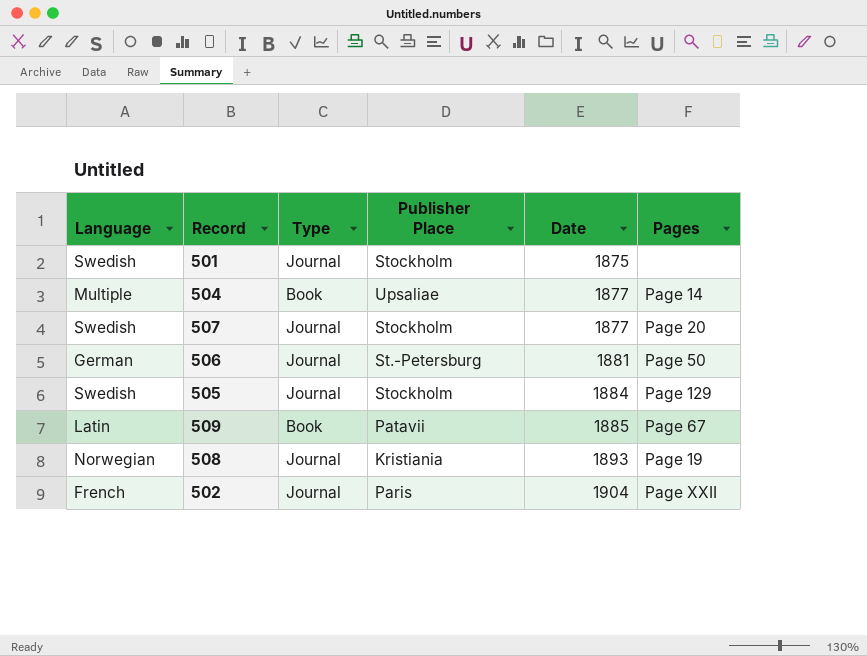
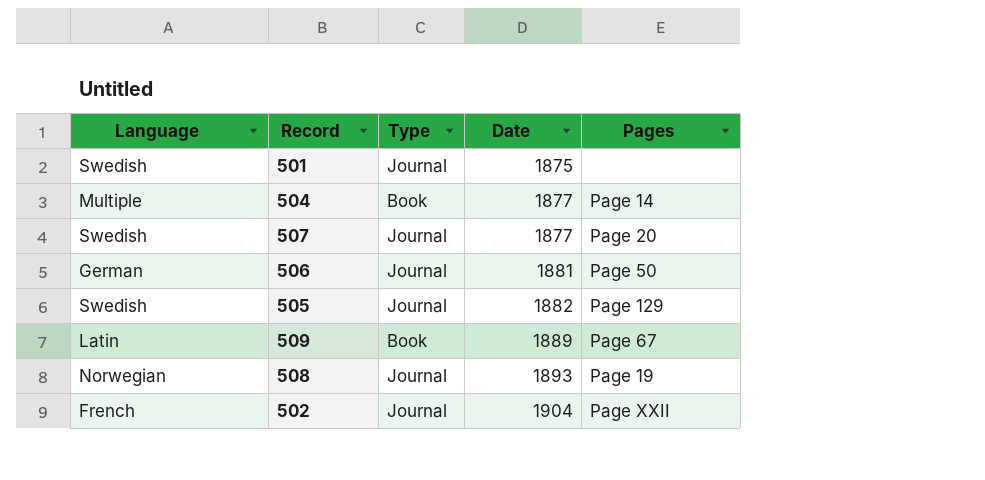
column Publisher Place | position: 4 -> none
505 | Date: 1884 -> 1882
509 | Date: 1885 -> 1889

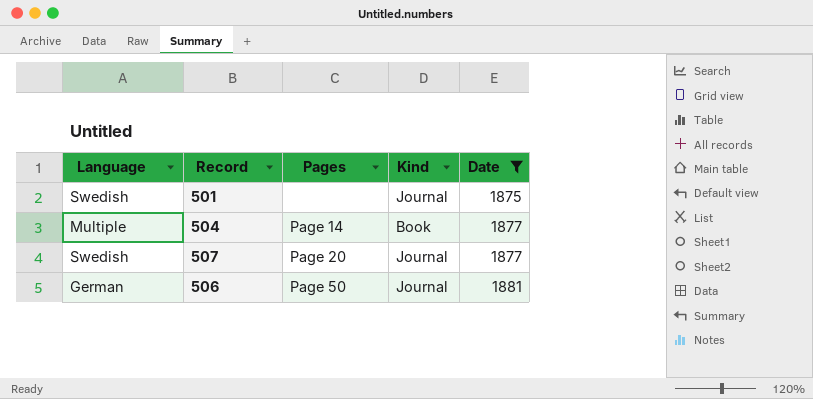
filter: none -> Date <= 1881
column Pages | position: 5 -> 3
column name: Type -> Kind

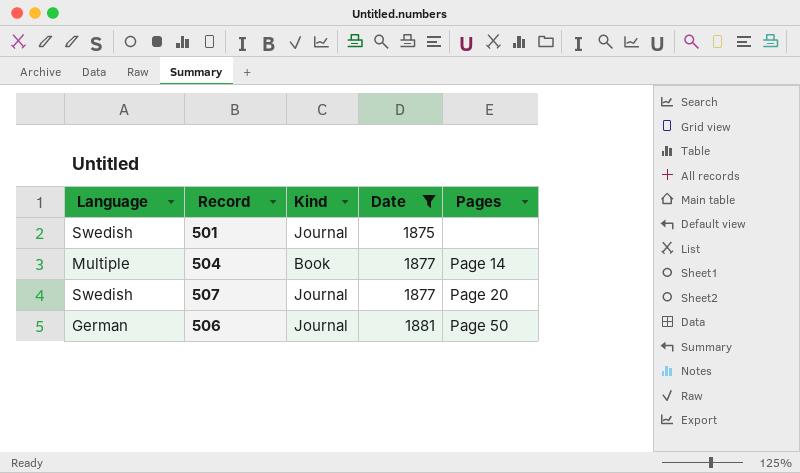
column Pages | position: 3 -> 5

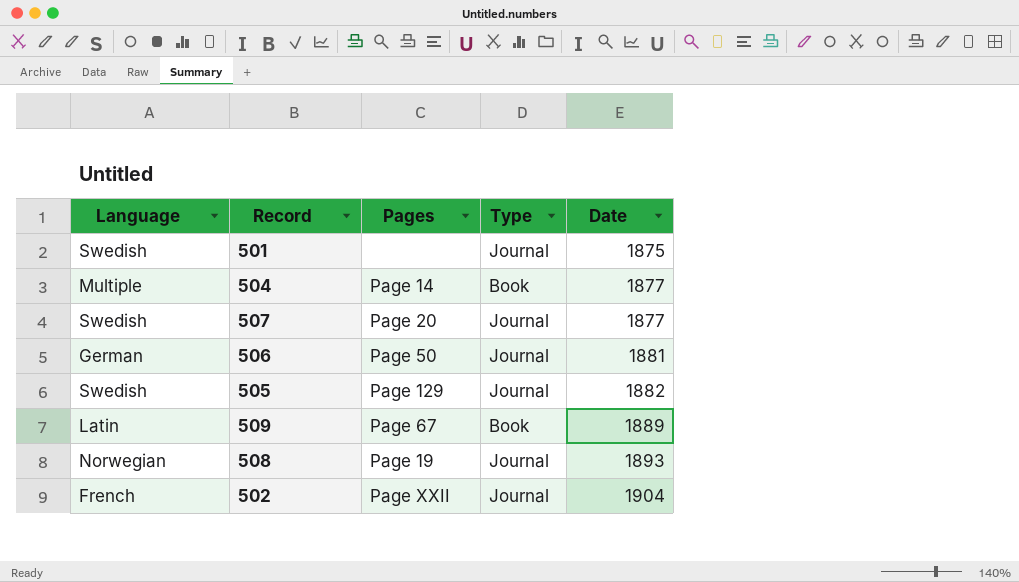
filter: Date <= 1881 -> none
column Pages | position: 5 -> 3
column name: Kind -> Type

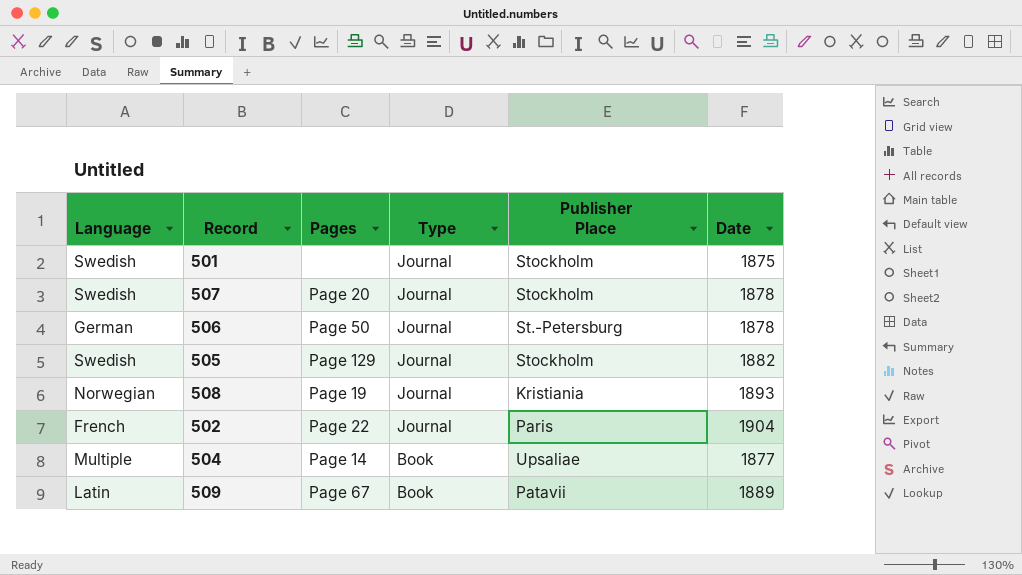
row order: Date ascending -> Type descending
column Publisher Place | position: none -> 5
507 | Date: 1877 -> 1878
506 | Date: 1881 -> 1878
502 | Pages: Page XXII -> Page 22

